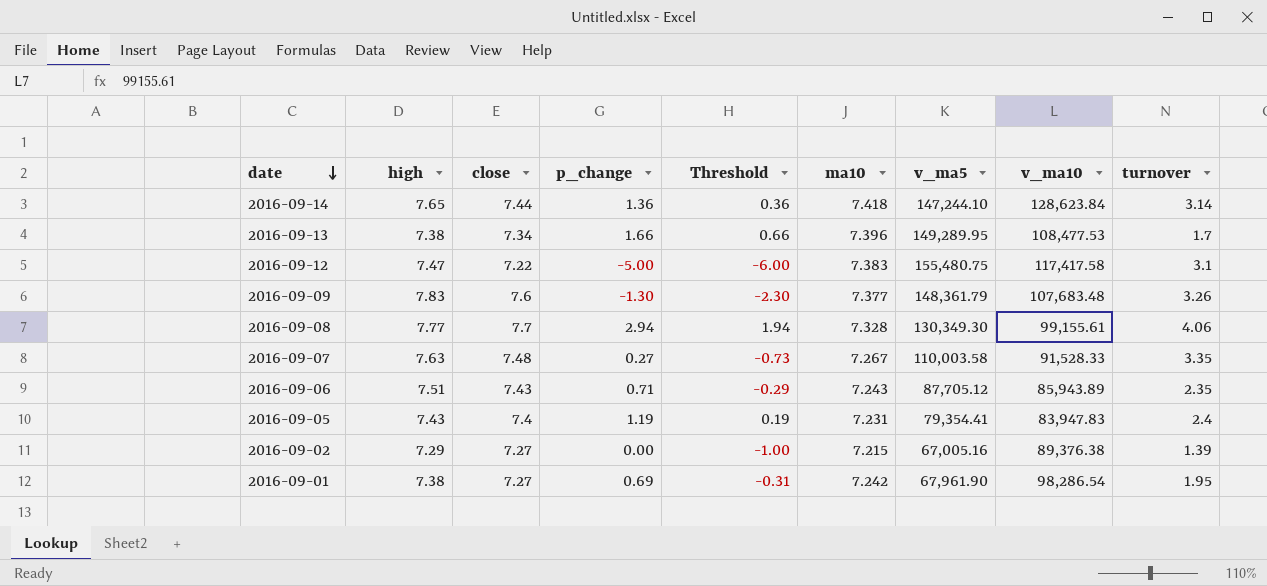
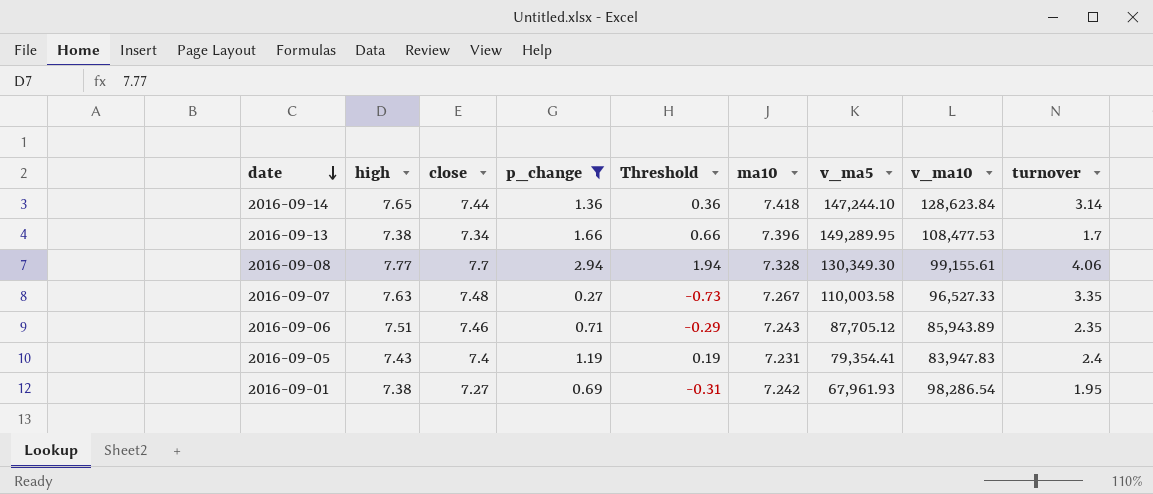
filter: none -> p_change >= 0.27
2016-09-07 | v_ma10: 91,528.33 -> 96,527.33
2016-09-06 | close: 7.43 -> 7.46
2016-09-01 | v_ma5: 67,961.90 -> 67,961.93

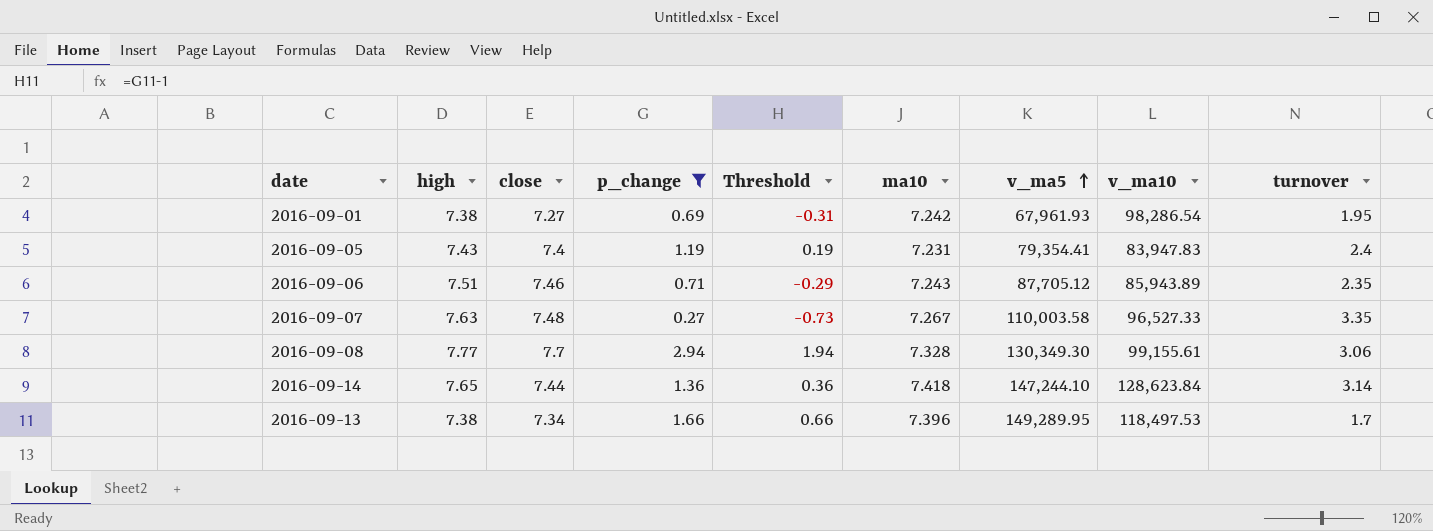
row order: date descending -> v_ma5 ascending
2016-09-08 | turnover: 4.06 -> 3.06
2016-09-13 | v_ma10: 108,477.53 -> 118,497.53

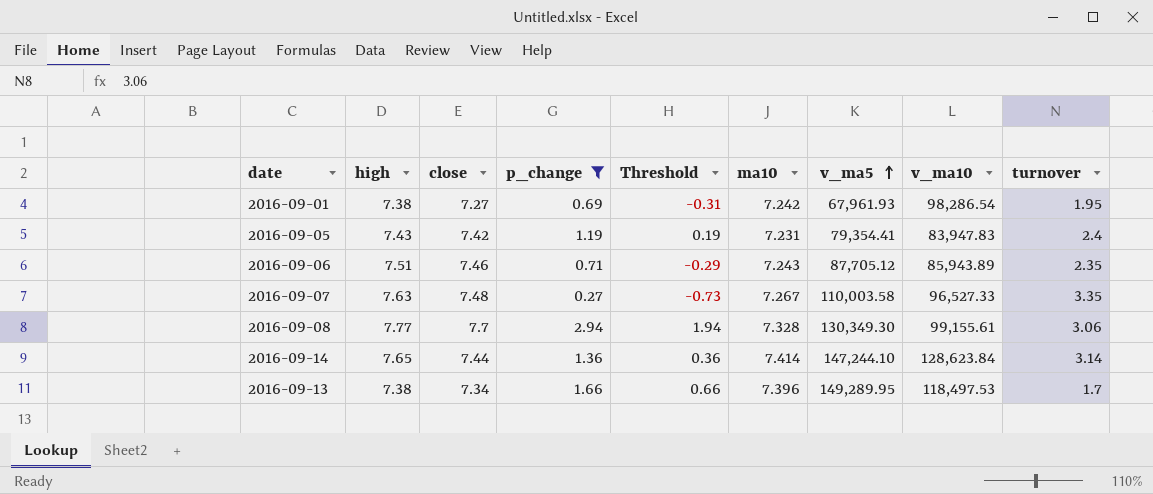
2016-09-05 | close: 7.4 -> 7.42
2016-09-14 | ma10: 7.418 -> 7.414

